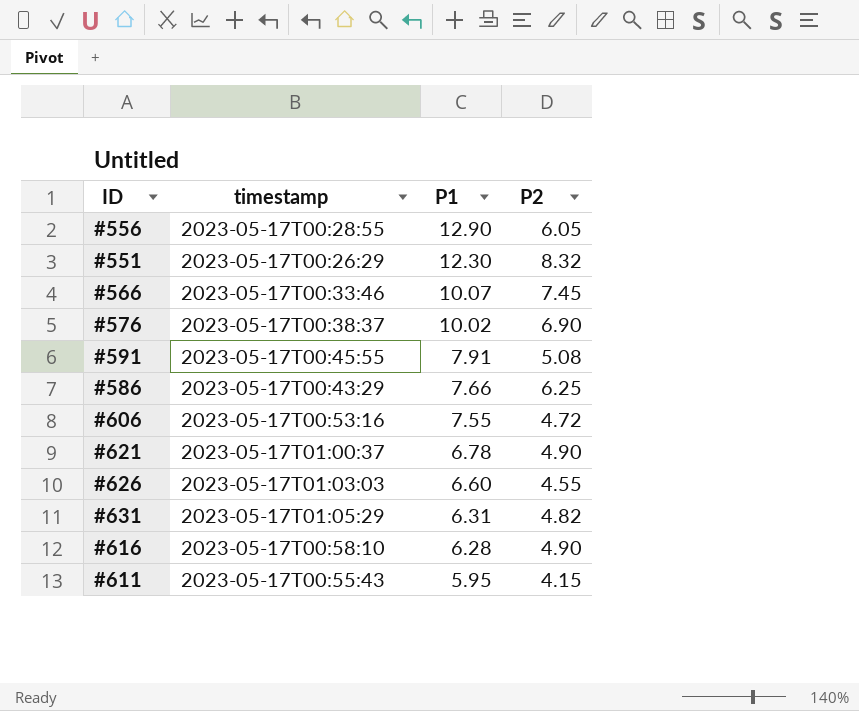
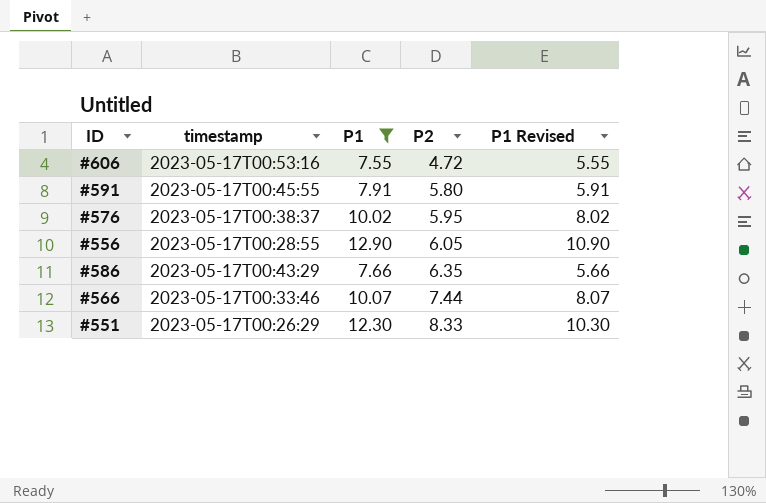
filter: none -> P1 >= 7.55
row order: P1 descending -> P2 ascending
column P1 Revised | formula: none -> [P1] - 2
#591 | P2: 5.08 -> 5.80
#576 | P2: 6.90 -> 5.95
#586 | P2: 6.25 -> 6.35
#566 | P2: 7.45 -> 7.44
#551 | P2: 8.32 -> 8.33

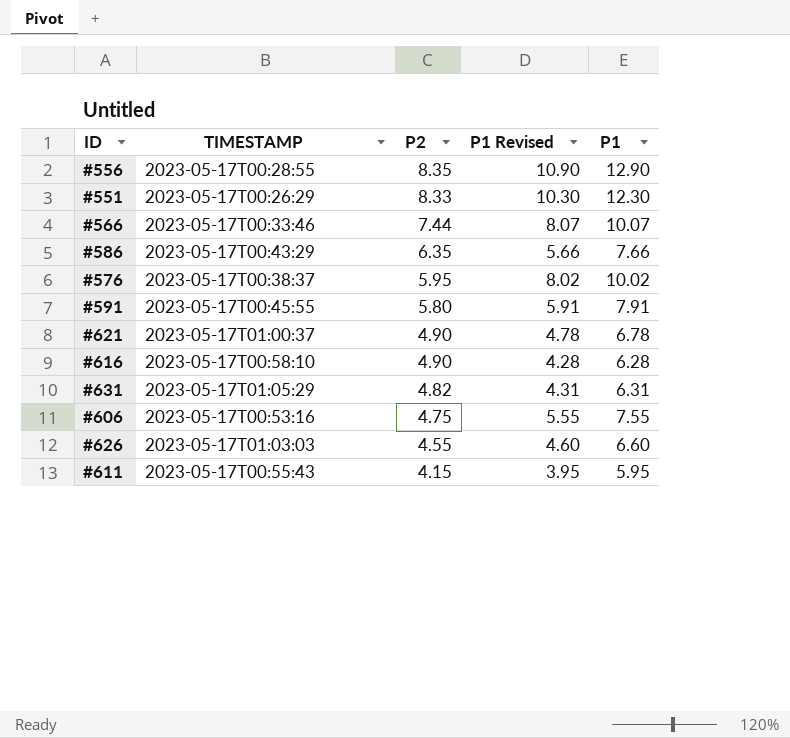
filter: P1 >= 7.55 -> none
row order: P2 ascending -> P2 descending
column name: timestamp -> TIMESTAMP
column P1 | position: 3 -> 5
#556 | P2: 6.05 -> 8.35
#606 | P2: 4.72 -> 4.75

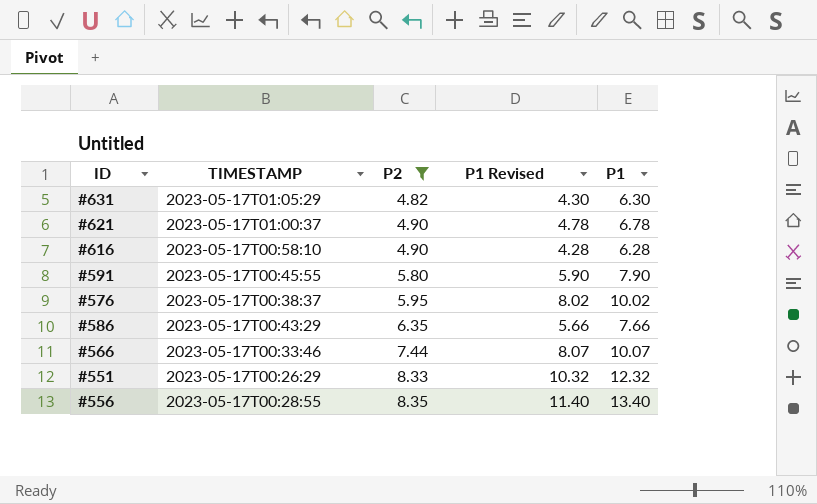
filter: none -> P2 >= 4.82
row order: P2 descending -> P2 ascending
#631 | P1 Revised: 4.31 -> 4.30
#631 | P1: 6.31 -> 6.30
#591 | P1 Revised: 5.91 -> 5.90
#591 | P1: 7.91 -> 7.90
#551 | P1 Revised: 10.30 -> 10.32
#551 | P1: 12.30 -> 12.32
#556 | P1 Revised: 10.90 -> 11.40
#556 | P1: 12.90 -> 13.40

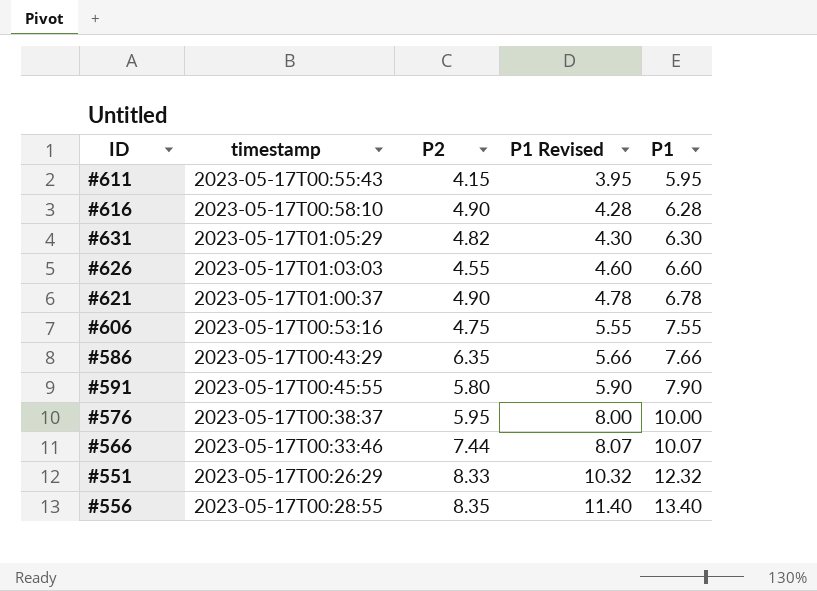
filter: P2 >= 4.82 -> none
row order: P2 ascending -> P1 Revised ascending
column name: TIMESTAMP -> timestamp
#576 | P1 Revised: 8.02 -> 8.00
#576 | P1: 10.02 -> 10.00

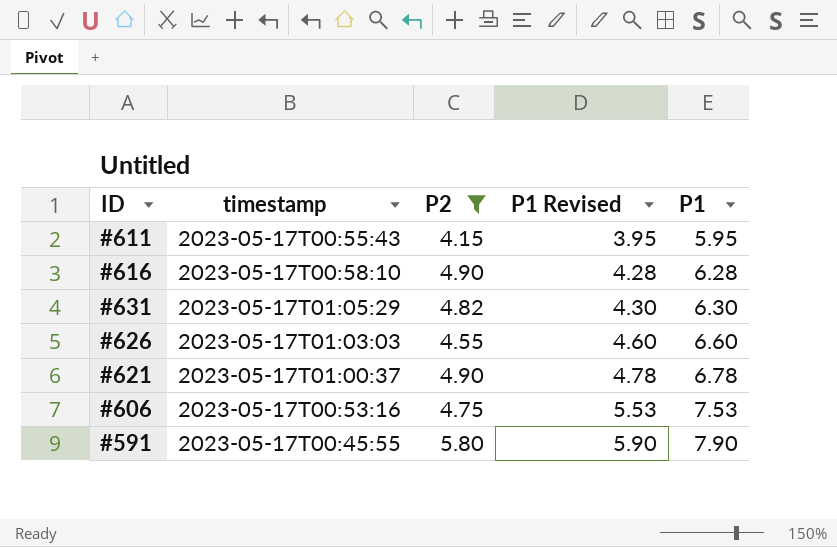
filter: none -> P2 <= 5.80
#606 | P1 Revised: 5.55 -> 5.53
#606 | P1: 7.55 -> 7.53

